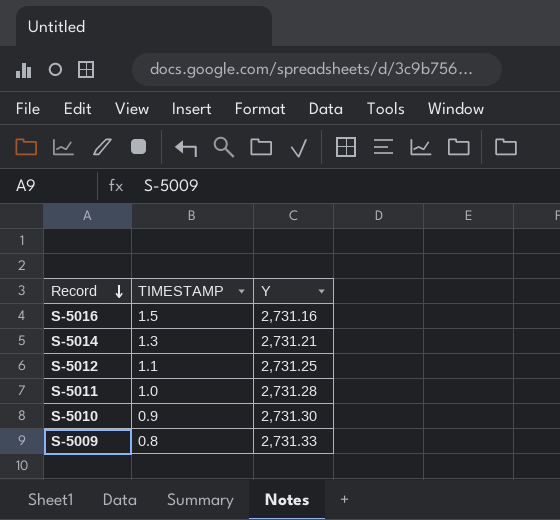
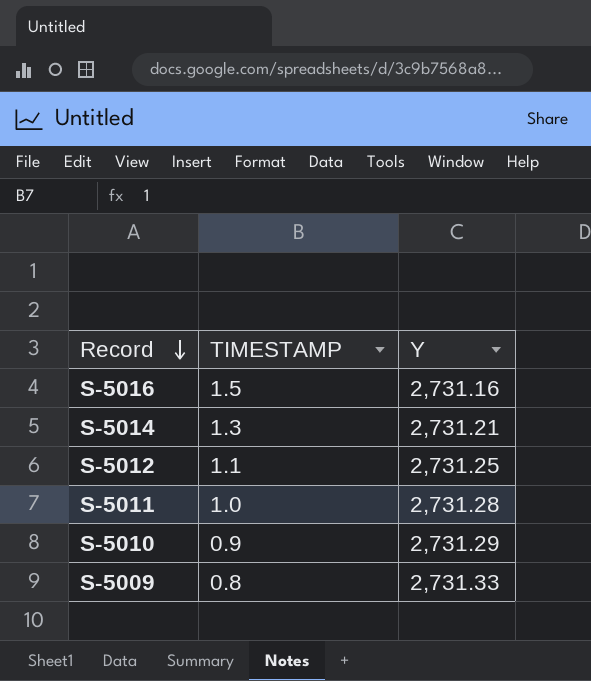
S-5010 | Y: 2,731.30 -> 2,731.29

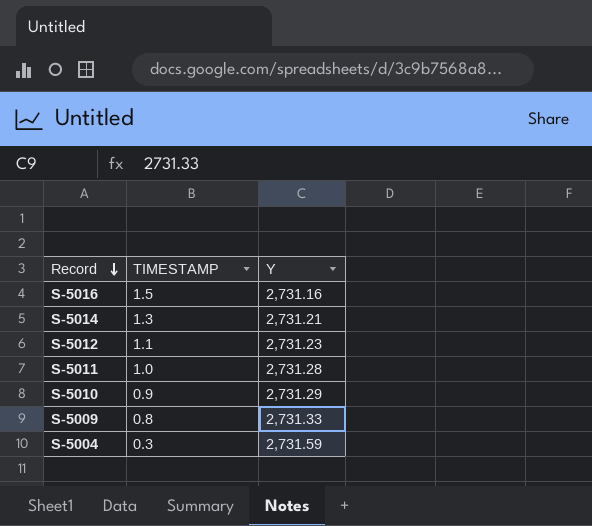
S-5012 | Y: 2,731.25 -> 2,731.23
row S-5004: none -> 0.3 | 2,731.59

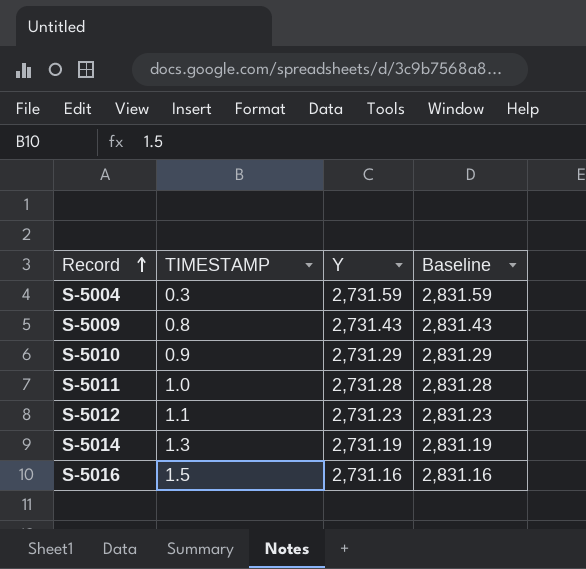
row order: Record descending -> Record ascending
column Baseline | formula: none -> [Y] + 100
S-5009 | Y: 2,731.33 -> 2,731.43
S-5014 | Y: 2,731.21 -> 2,731.19

